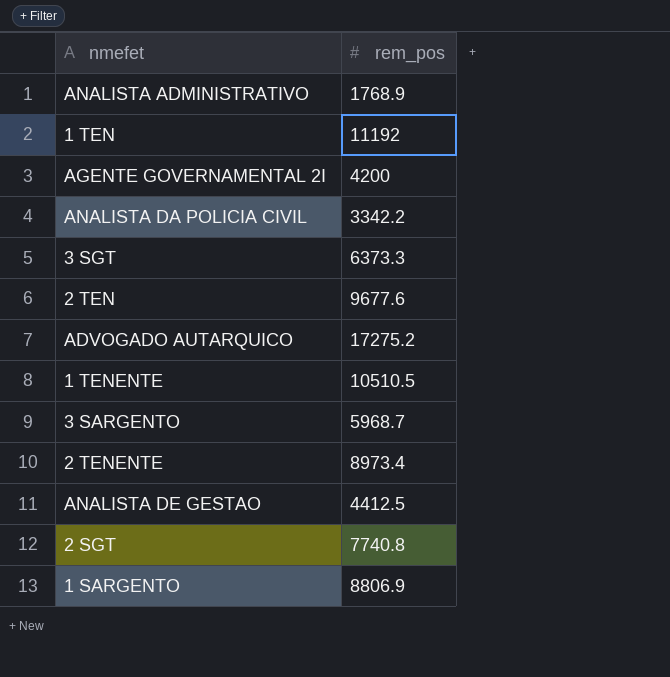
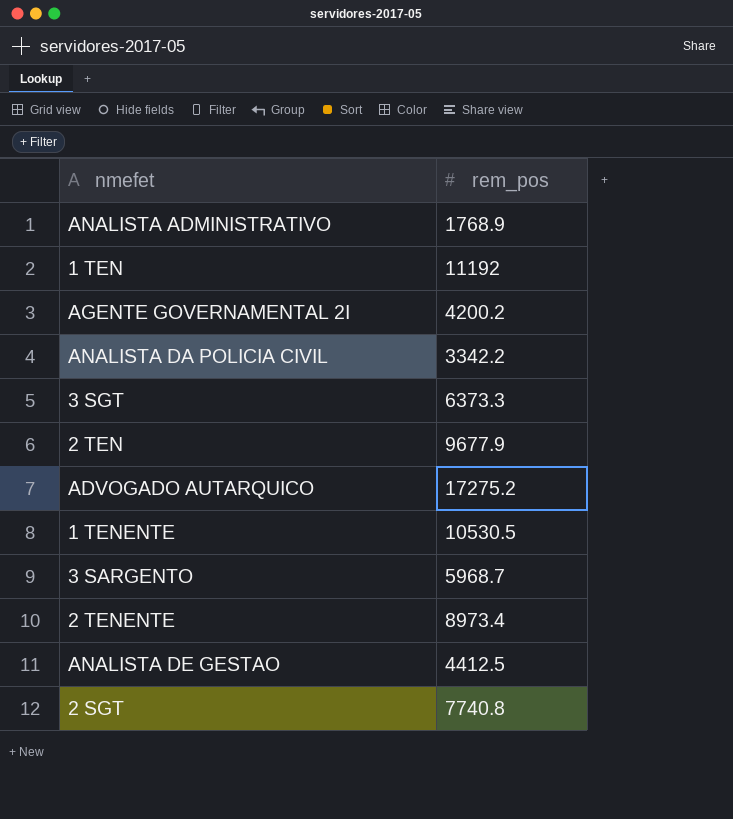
row 1 SARGENTO: 8806.9 -> none
AGENTE GOVERNAMENTAL 2I | rem_pos: 4200 -> 4200.2
2 TEN | rem_pos: 9677.6 -> 9677.9
1 TENENTE | rem_pos: 10510.5 -> 10530.5

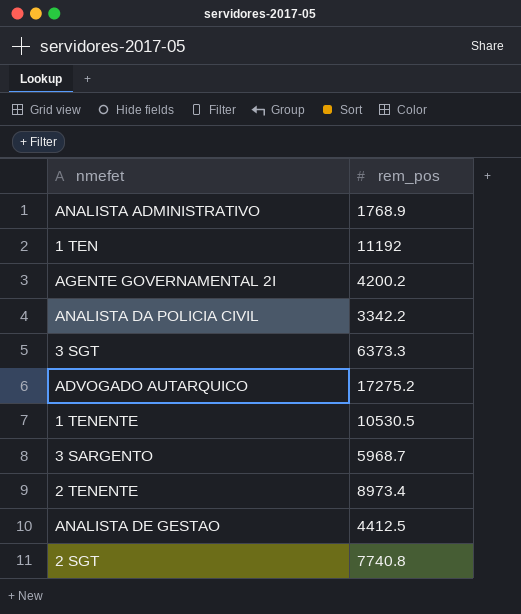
row 2 TEN: 9677.9 -> none

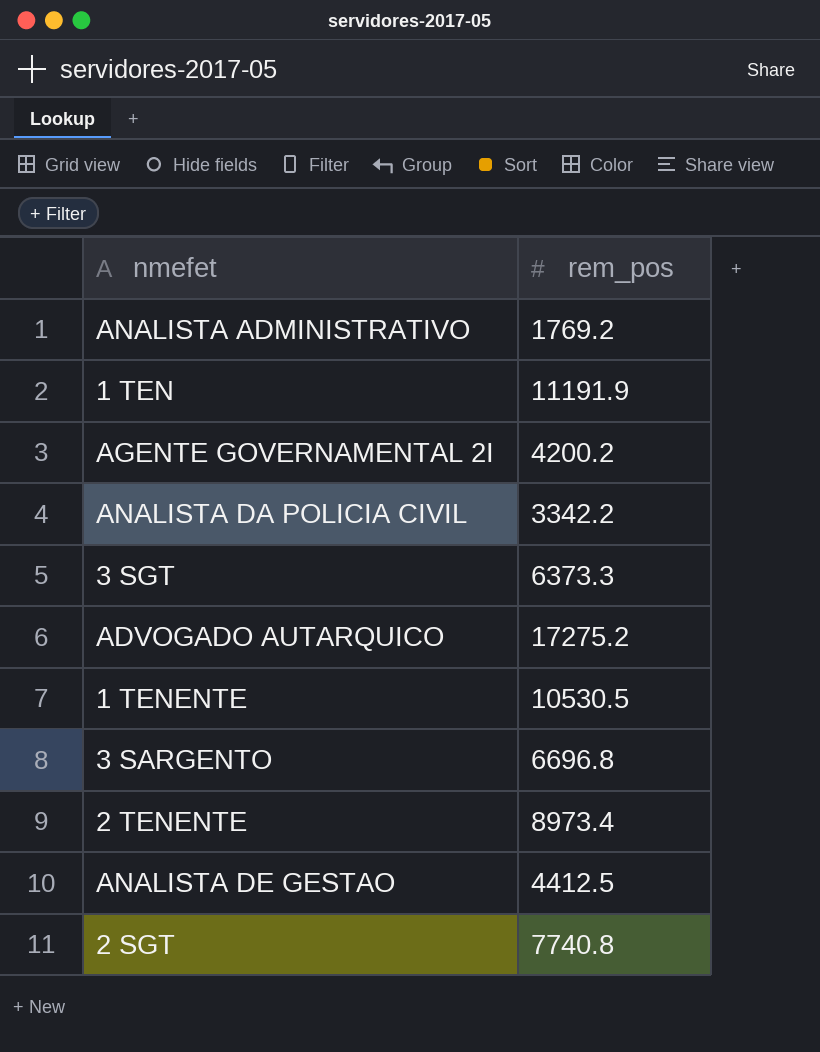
ANALISTA ADMINISTRATIVO | rem_pos: 1768.9 -> 1769.2
1 TEN | rem_pos: 11192 -> 11191.9
3 SARGENTO | rem_pos: 5968.7 -> 6696.8

